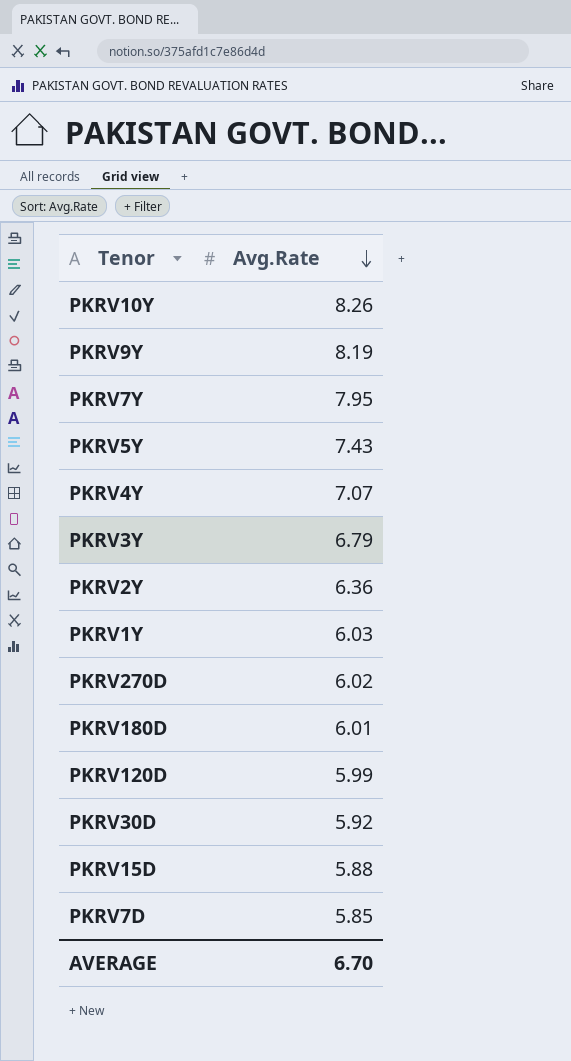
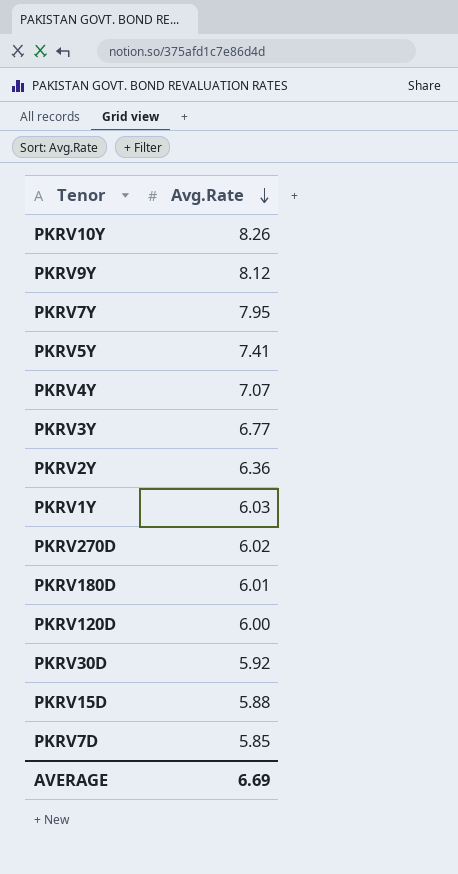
PKRV9Y | Avg.Rate: 8.19 -> 8.12
PKRV5Y | Avg.Rate: 7.43 -> 7.41
PKRV3Y | Avg.Rate: 6.79 -> 6.77
PKRV120D | Avg.Rate: 5.99 -> 6.00
AVERAGE | Avg.Rate: 6.70 -> 6.69

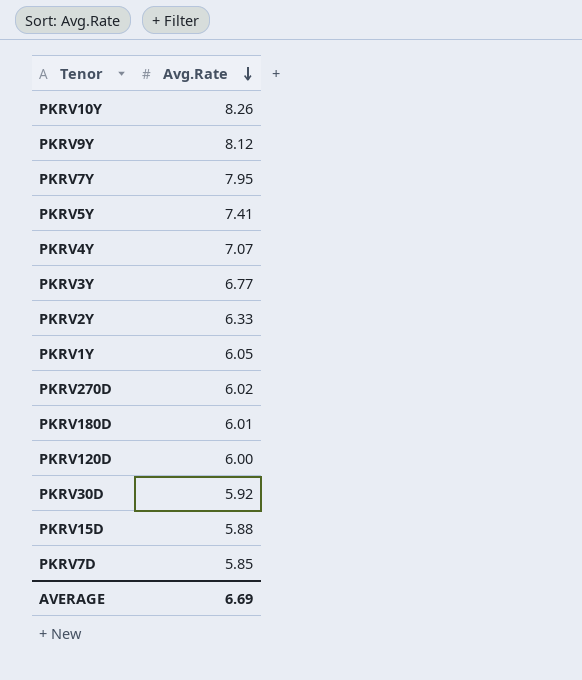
PKRV2Y | Avg.Rate: 6.36 -> 6.33
PKRV1Y | Avg.Rate: 6.03 -> 6.05

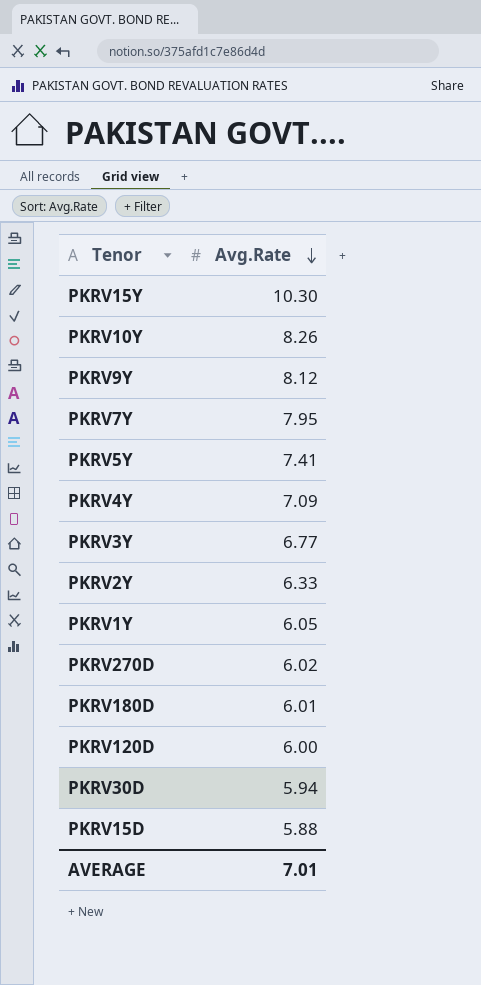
row PKRV7D: 5.85 -> none
row PKRV15Y: none -> 10.30
PKRV4Y | Avg.Rate: 7.07 -> 7.09
PKRV30D | Avg.Rate: 5.92 -> 5.94
AVERAGE | Avg.Rate: 6.69 -> 7.01

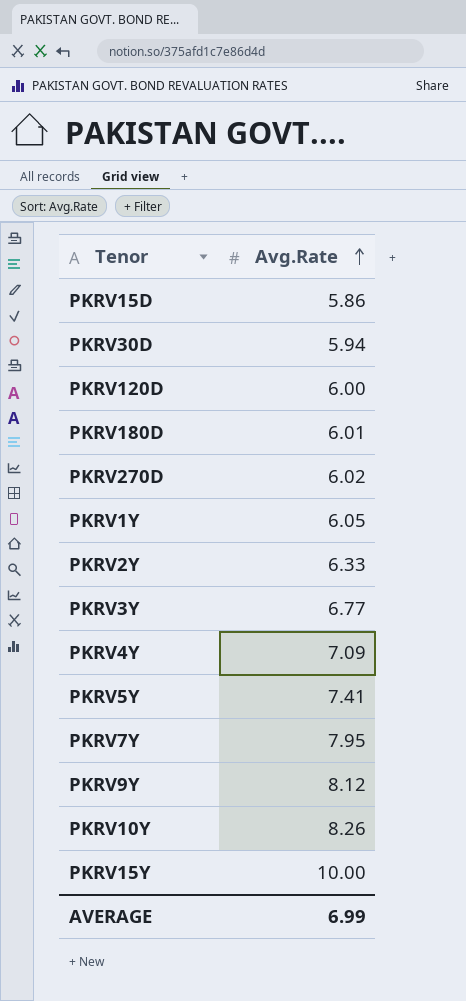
row order: Avg.Rate descending -> Avg.Rate ascending
PKRV15D | Avg.Rate: 5.88 -> 5.86
PKRV15Y | Avg.Rate: 10.30 -> 10.00
AVERAGE | Avg.Rate: 7.01 -> 6.99

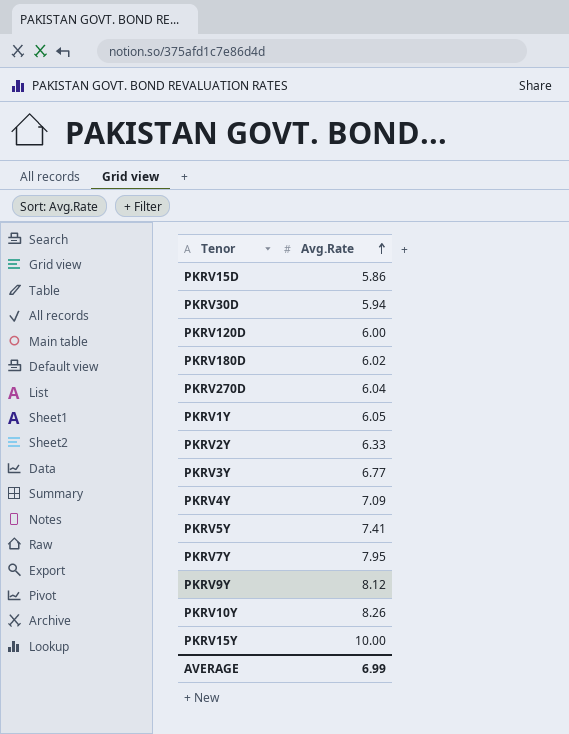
PKRV180D | Avg.Rate: 6.01 -> 6.02
PKRV270D | Avg.Rate: 6.02 -> 6.04

